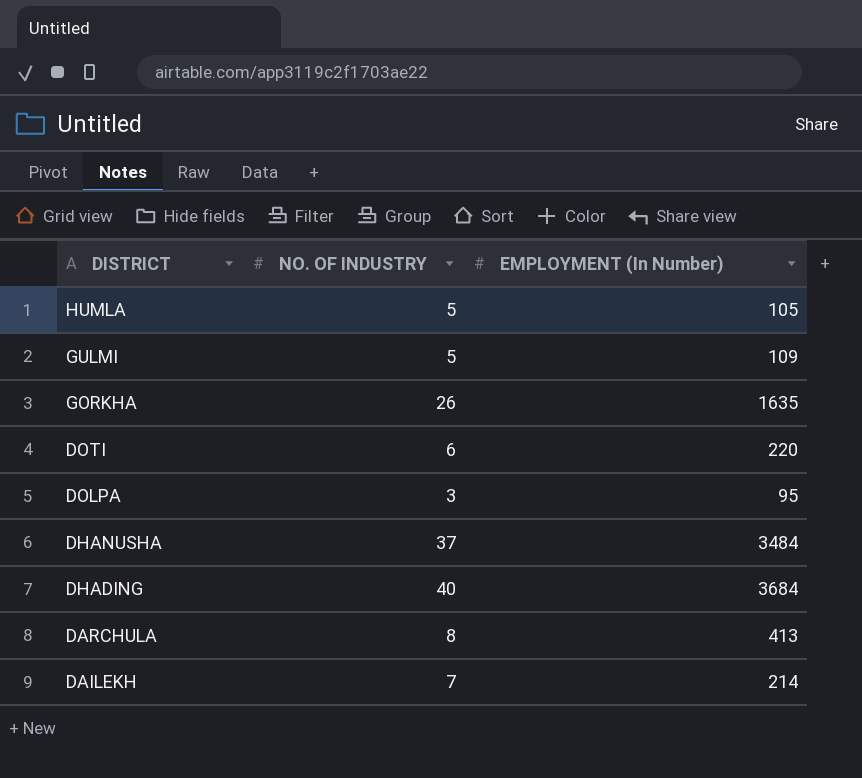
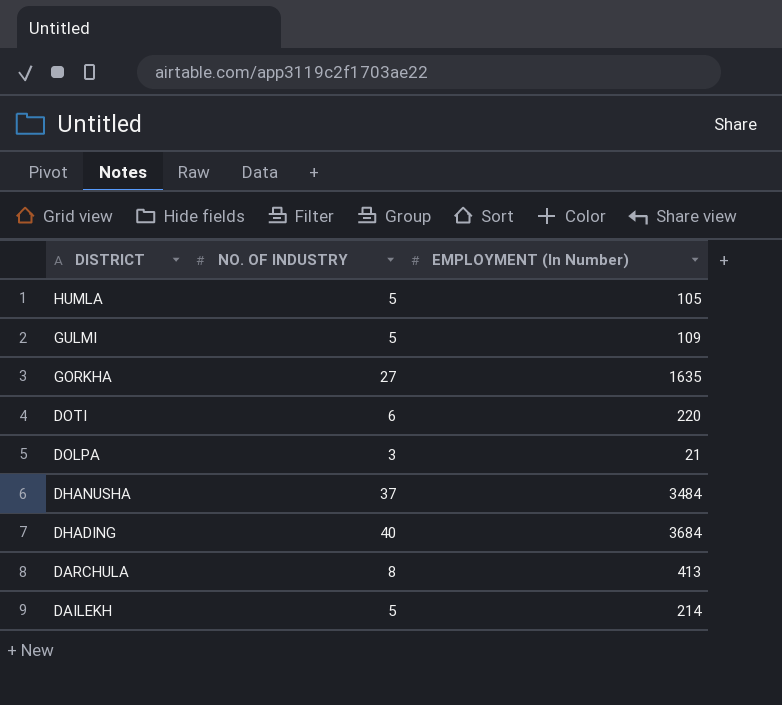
GORKHA | NO. OF INDUSTRY: 26 -> 27
DOLPA | EMPLOYMENT (In Number): 95 -> 21
DAILEKH | NO. OF INDUSTRY: 7 -> 5

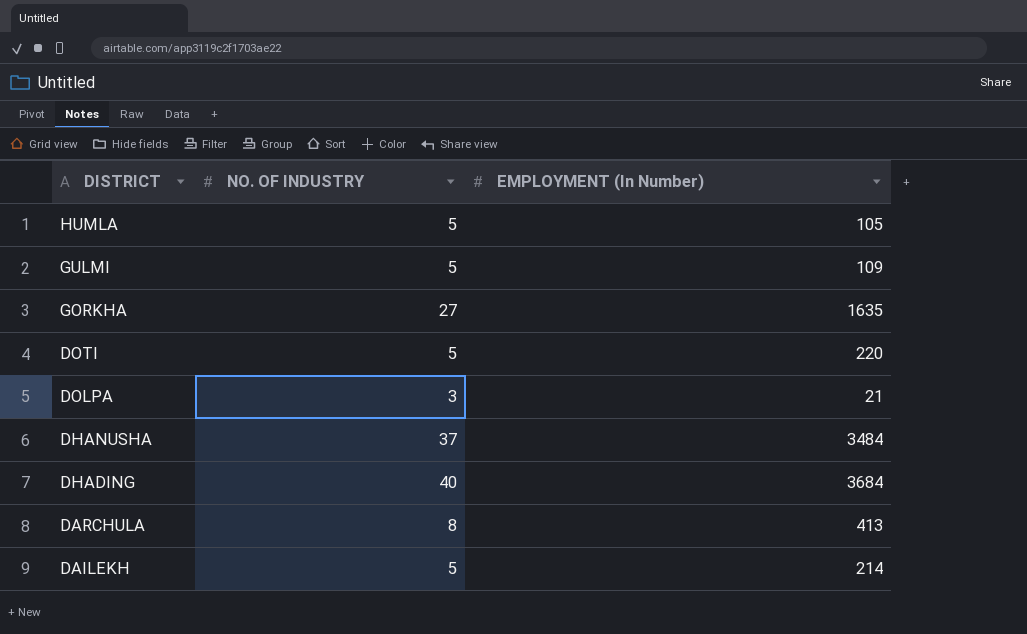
DOTI | NO. OF INDUSTRY: 6 -> 5

